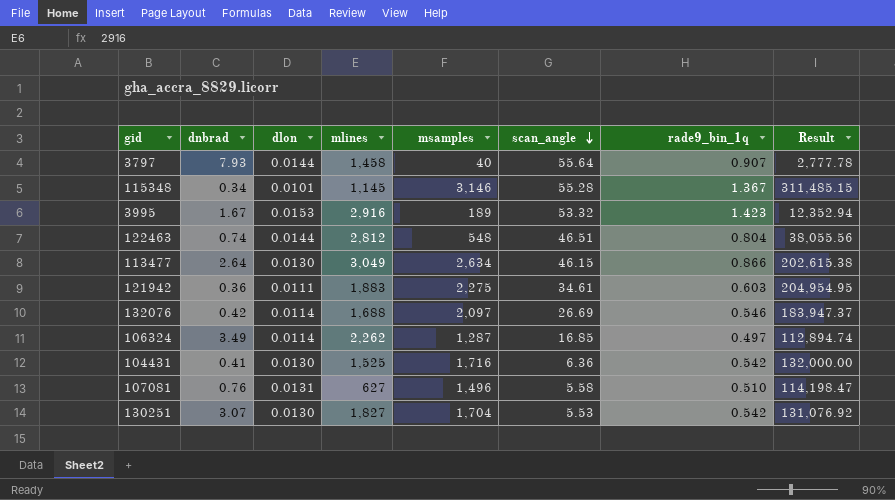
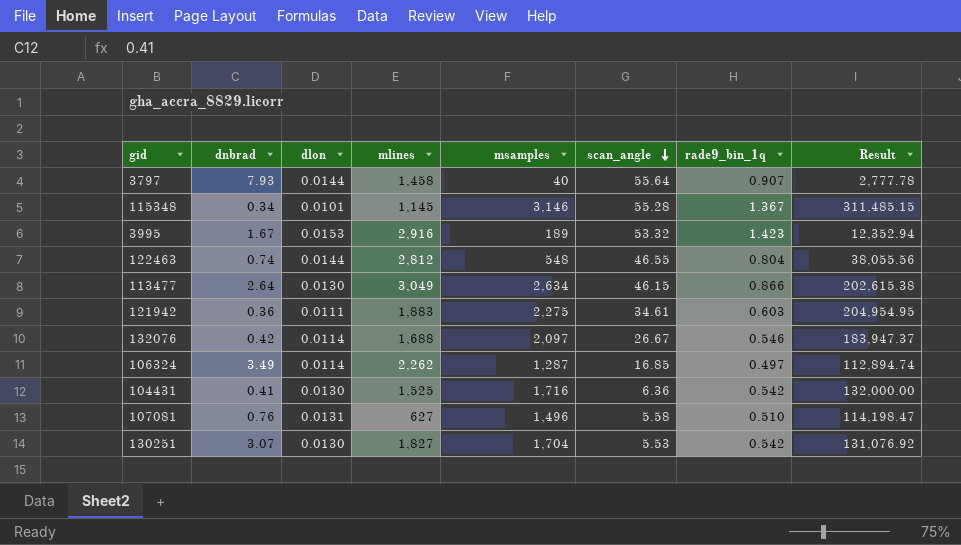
122463 | scan_angle: 46.51 -> 46.55
132076 | scan_angle: 26.69 -> 26.67

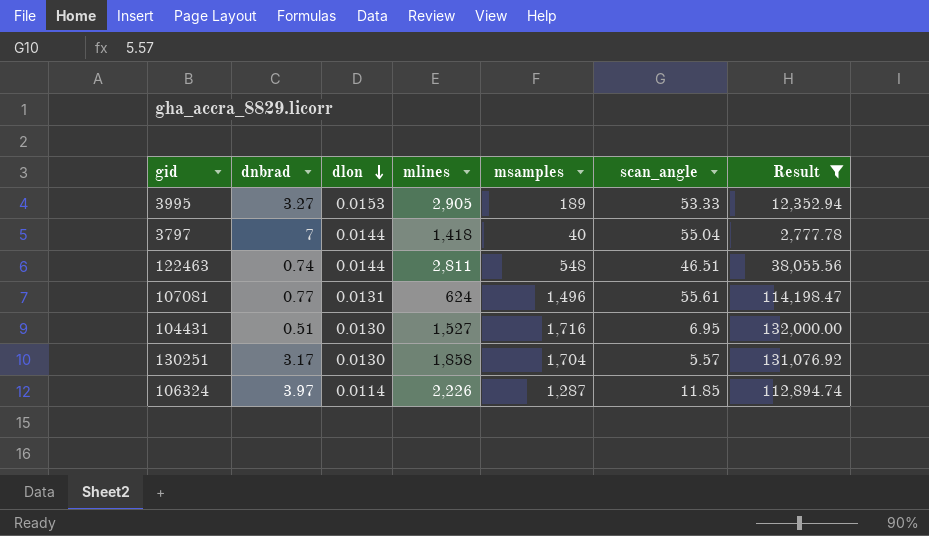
filter: none -> Result <= 132,000.00
row order: scan_angle descending -> dlon descending
column rade9_bin_1q | position: 7 -> none
3995 | dnbrad: 1.67 -> 3.27
3995 | mlines: 2,916 -> 2,905
3995 | scan_angle: 53.32 -> 53.33
3797 | dnbrad: 7.93 -> 7
3797 | mlines: 1,458 -> 1,418
3797 | scan_angle: 55.64 -> 55.04
122463 | mlines: 2,812 -> 2,811
122463 | scan_angle: 46.55 -> 46.51
107081 | dnbrad: 0.76 -> 0.77
107081 | mlines: 627 -> 624
107081 | scan_angle: 5.58 -> 55.61
104431 | dnbrad: 0.41 -> 0.51
104431 | mlines: 1,525 -> 1,527
104431 | scan_angle: 6.36 -> 6.95
130251 | dnbrad: 3.07 -> 3.17
130251 | mlines: 1,827 -> 1,858
130251 | scan_angle: 5.53 -> 5.57
106324 | dnbrad: 3.49 -> 3.97
106324 | mlines: 2,262 -> 2,226
106324 | scan_angle: 16.85 -> 11.85

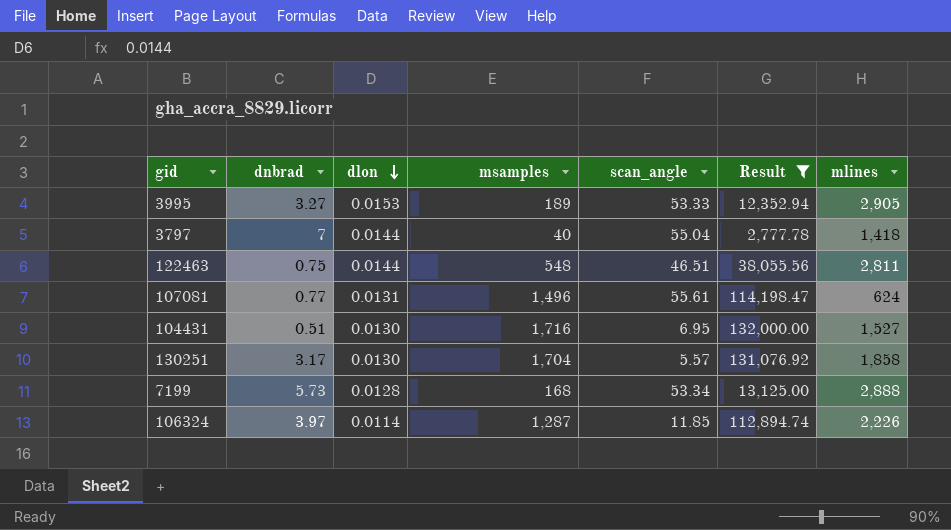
column mlines | position: 4 -> 7
122463 | dnbrad: 0.74 -> 0.75
row 7199: none -> 5.73 | 0.0128 | 168 | 53.34 | 13,125.00 | 2,888

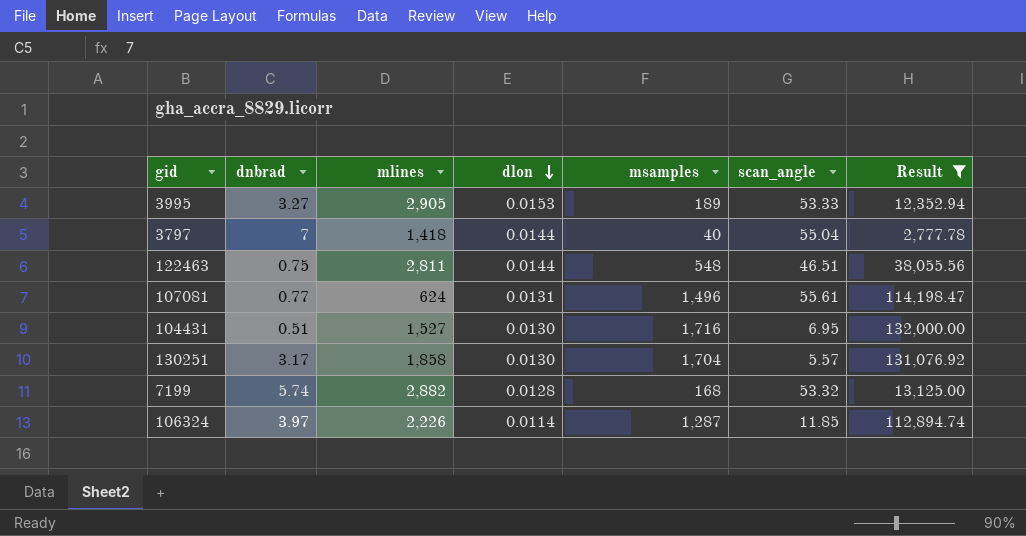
column mlines | position: 7 -> 3
7199 | dnbrad: 5.73 -> 5.74
7199 | mlines: 2,888 -> 2,882
7199 | scan_angle: 53.34 -> 53.32

